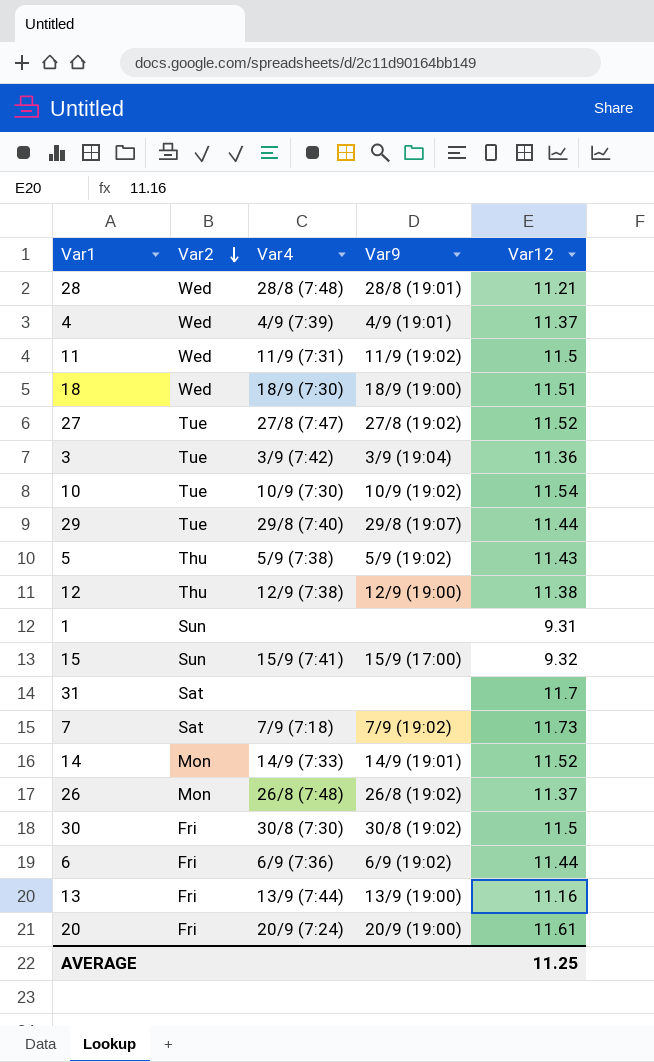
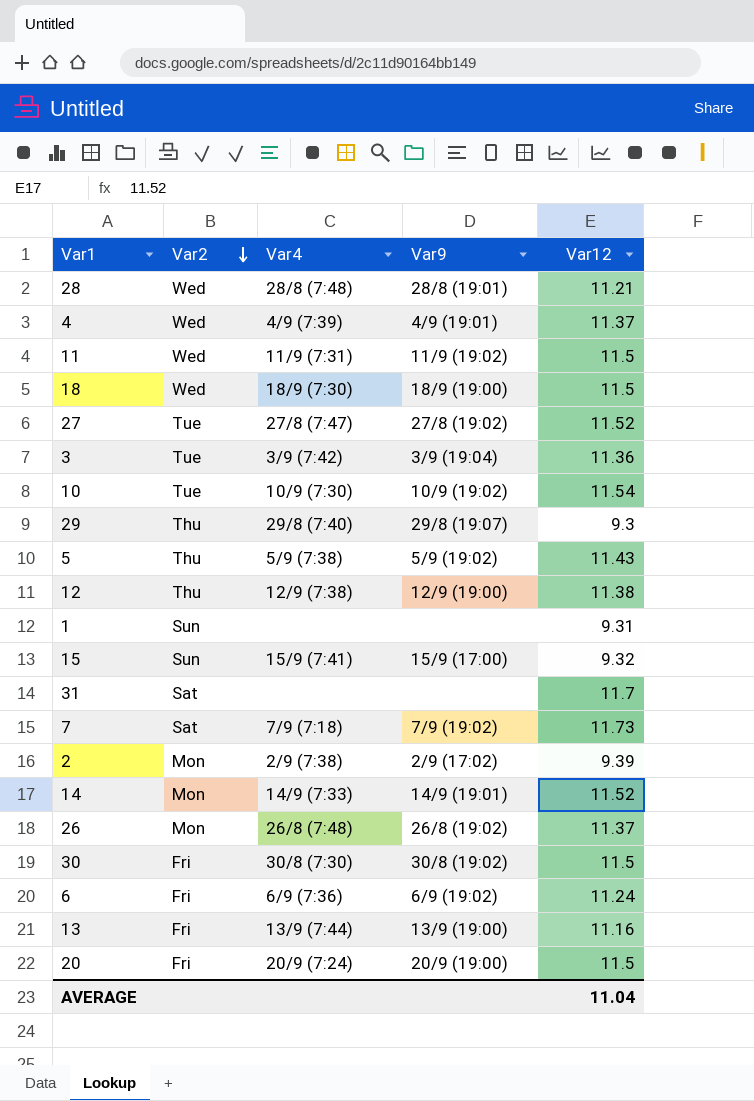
18 | Var12: 11.51 -> 11.5
29 | Var2: Tue -> Thu
29 | Var12: 11.44 -> 9.3
row 2: none -> Mon | 2/9 (7:38) | 2/9 (17:02) | 9.39
6 | Var12: 11.44 -> 11.24
20 | Var12: 11.61 -> 11.5
AVERAGE | Var12: 11.25 -> 11.04

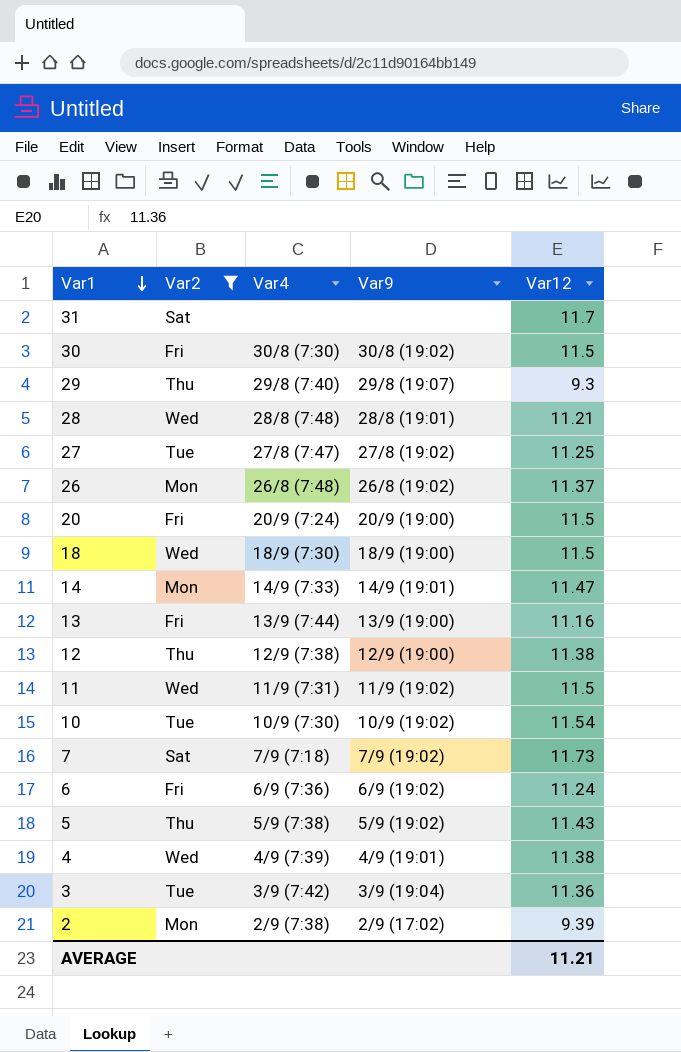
filter: none -> Var2 != Sun
row order: Var2 descending -> Var1 descending
27 | Var12: 11.52 -> 11.25
14 | Var12: 11.52 -> 11.47
4 | Var12: 11.37 -> 11.38
AVERAGE | Var12: 11.04 -> 11.21

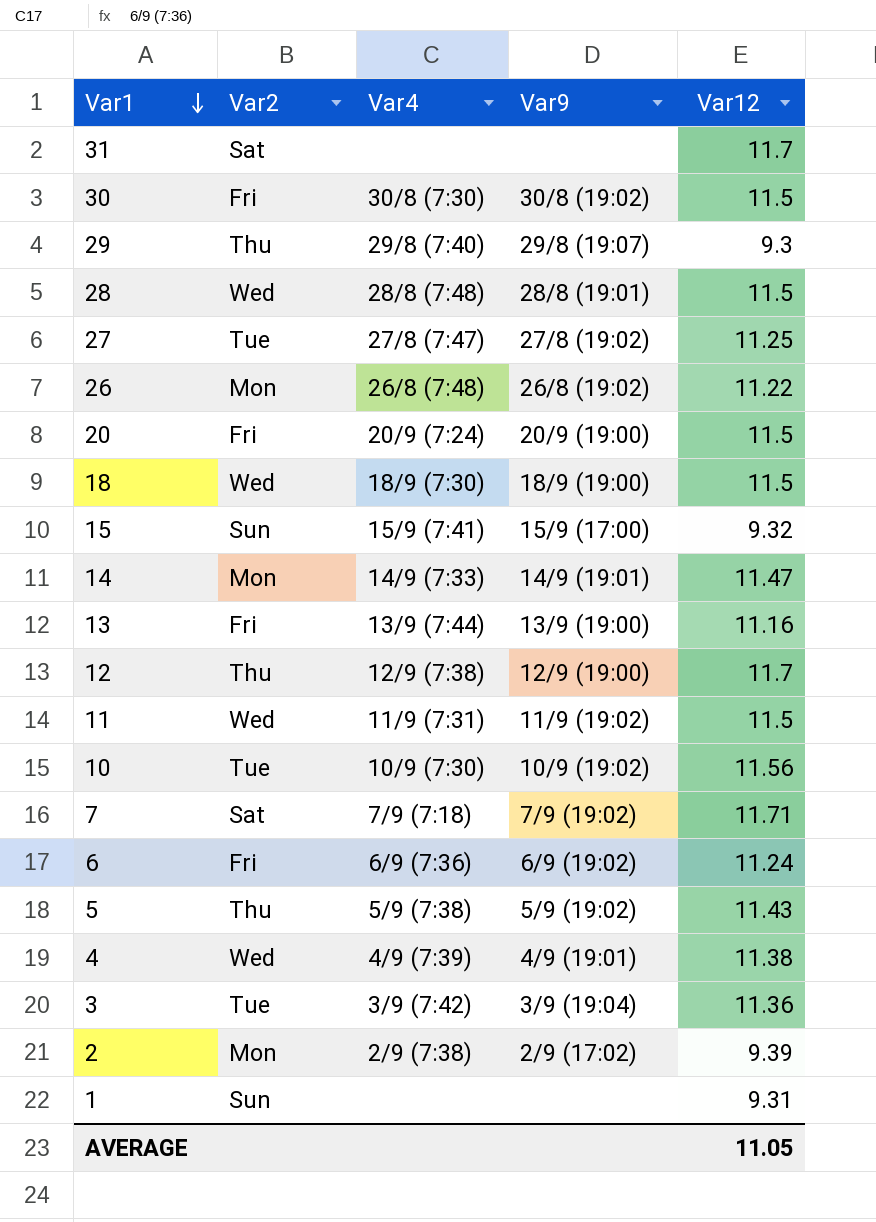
filter: Var2 != Sun -> none
28 | Var12: 11.21 -> 11.5
26 | Var12: 11.37 -> 11.22
12 | Var12: 11.38 -> 11.7
10 | Var12: 11.54 -> 11.56
7 | Var12: 11.73 -> 11.71
AVERAGE | Var12: 11.21 -> 11.05

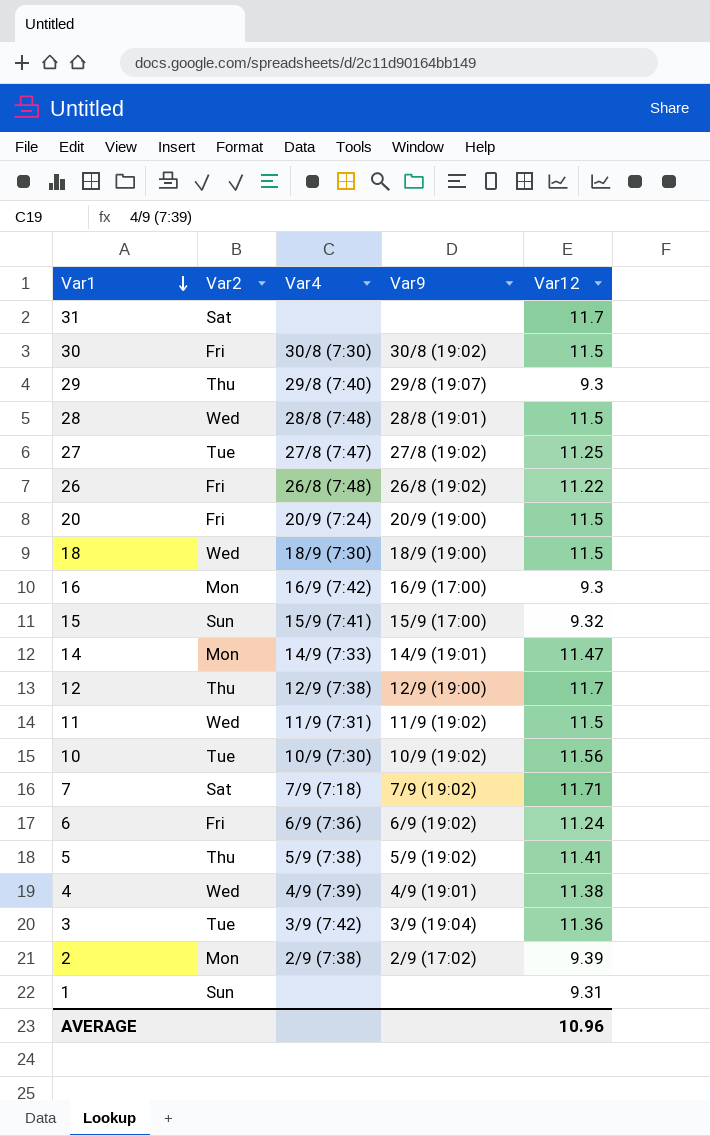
row 13: Fri | 13/9 (7:44) | 13/9 (19:00) | 11.16 -> none
26 | Var2: Mon -> Fri
row 16: none -> Mon | 16/9 (7:42) | 16/9 (17:00) | 9.3
5 | Var12: 11.43 -> 11.41
AVERAGE | Var12: 11.05 -> 10.96

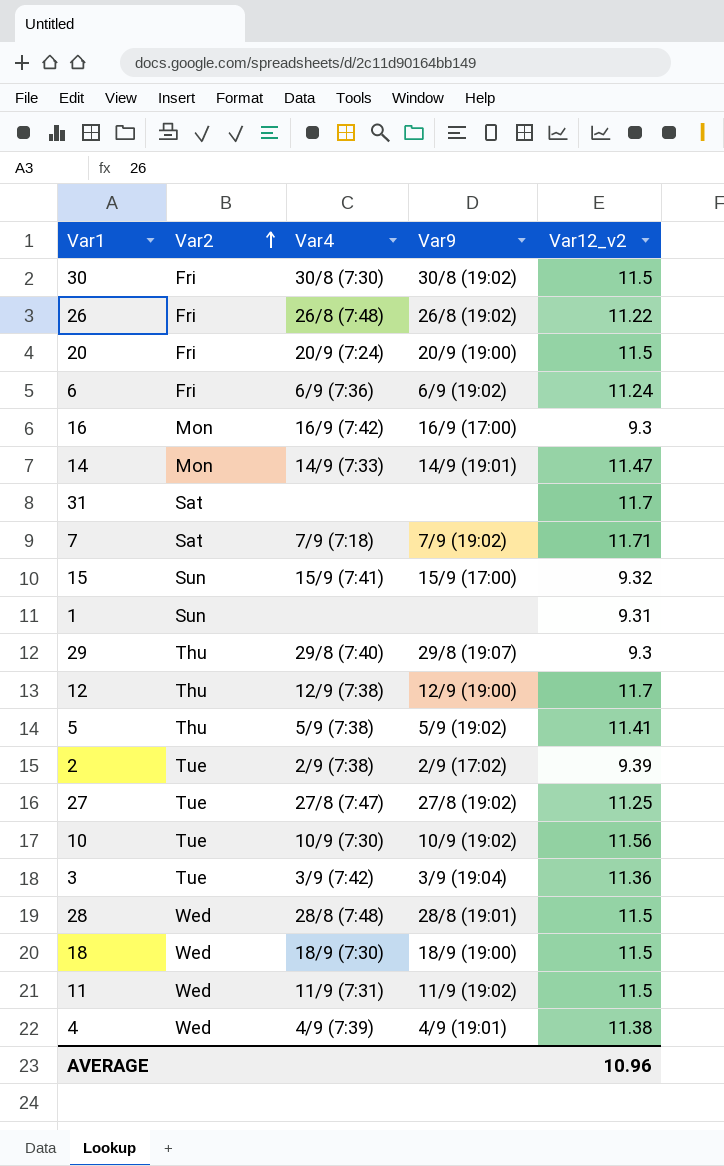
row order: Var1 descending -> Var2 ascending
column name: Var12 -> Var12_v2
2 | Var2: Mon -> Tue

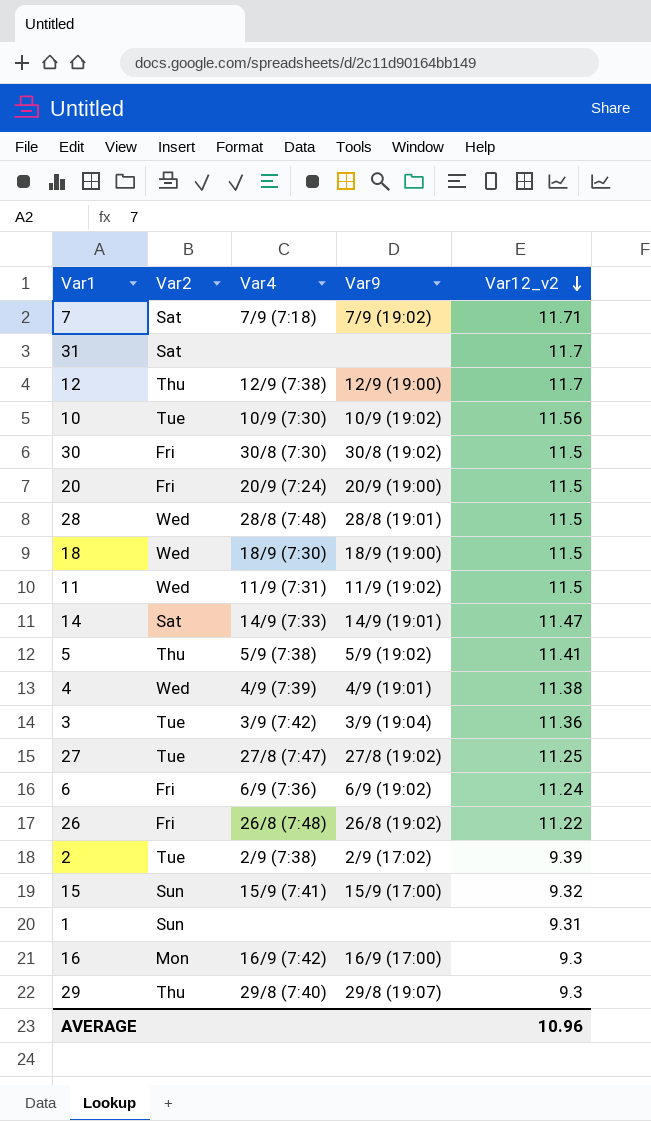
row order: Var2 ascending -> Var12_v2 descending
14 | Var2: Mon -> Sat

